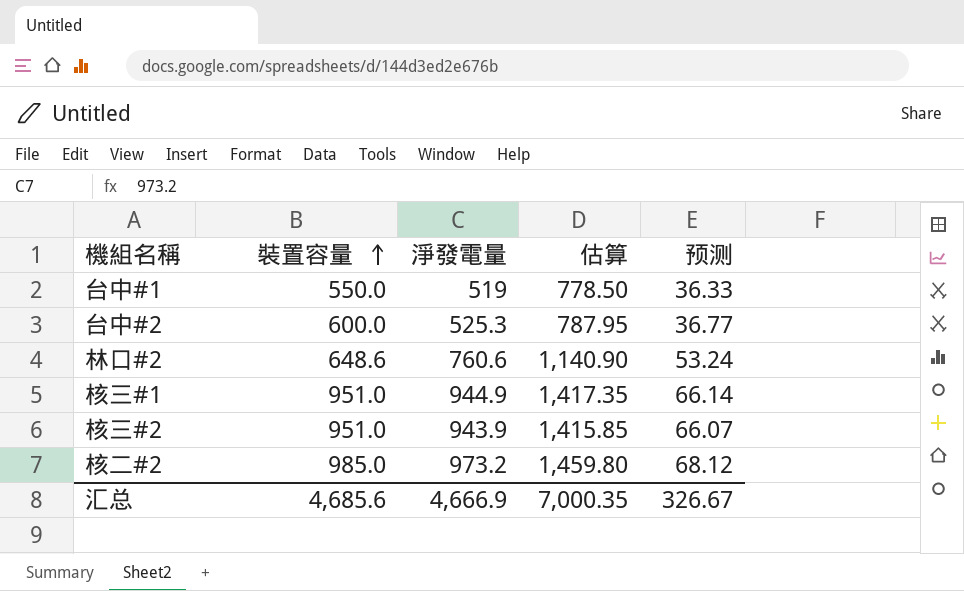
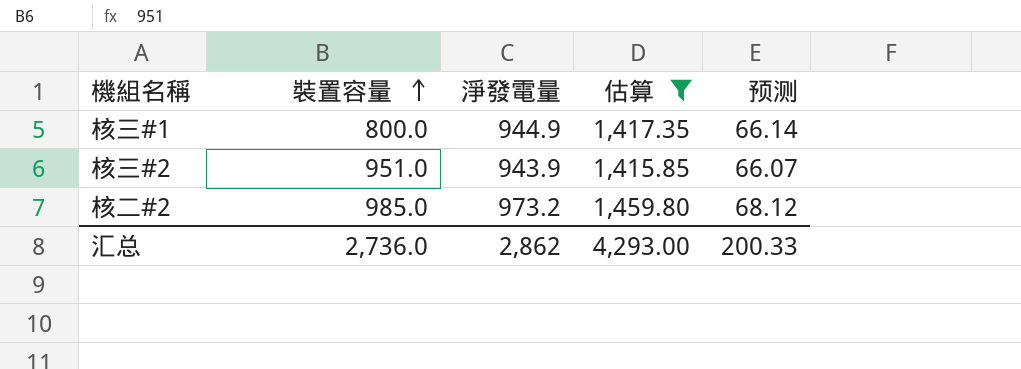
filter: none -> 估算 >= 1,415.85
核三#1 | 裝置容量: 951.0 -> 800.0
汇总 | 裝置容量: 4,685.6 -> 2,736.0
汇总 | 淨發電量: 4,666.9 -> 2,862
汇总 | 估算: 7,000.35 -> 4,293.00
汇总 | 预测: 326.67 -> 200.33

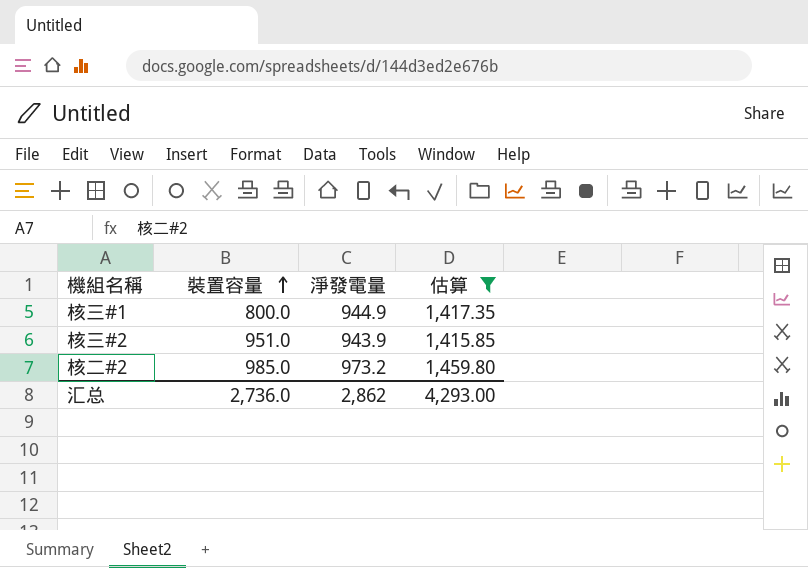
column 预测 | formula: [淨發電量] * 0.07 -> none

